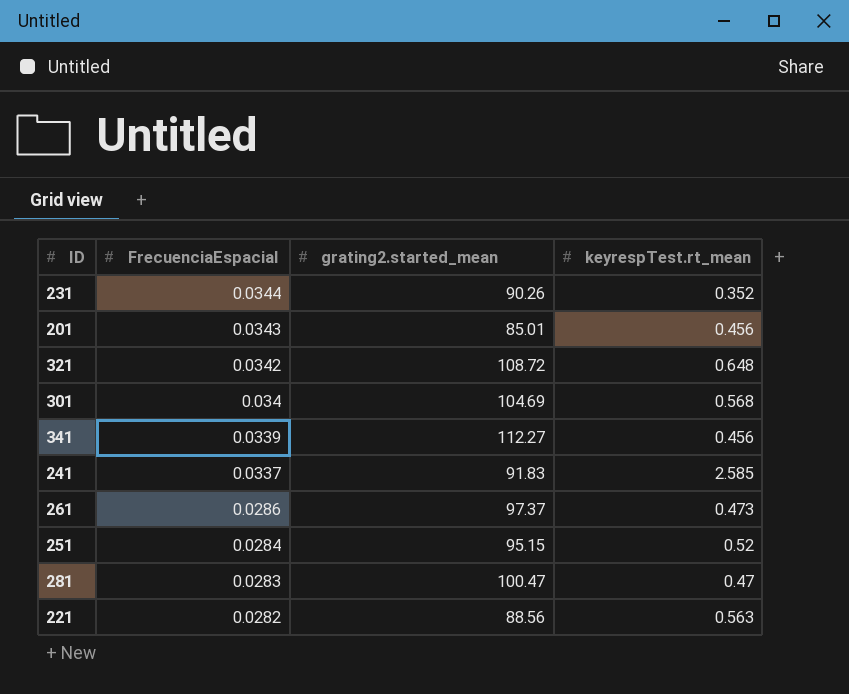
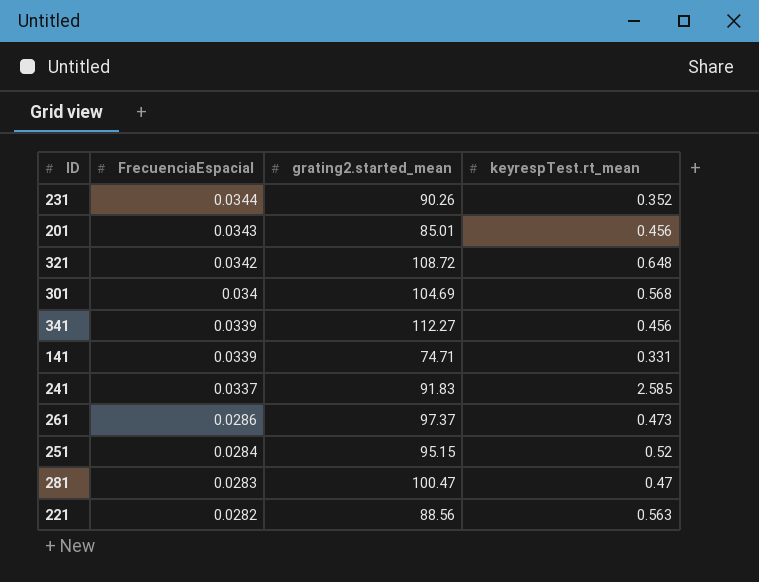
row 141: none -> 0.0339 | 74.71 | 0.331

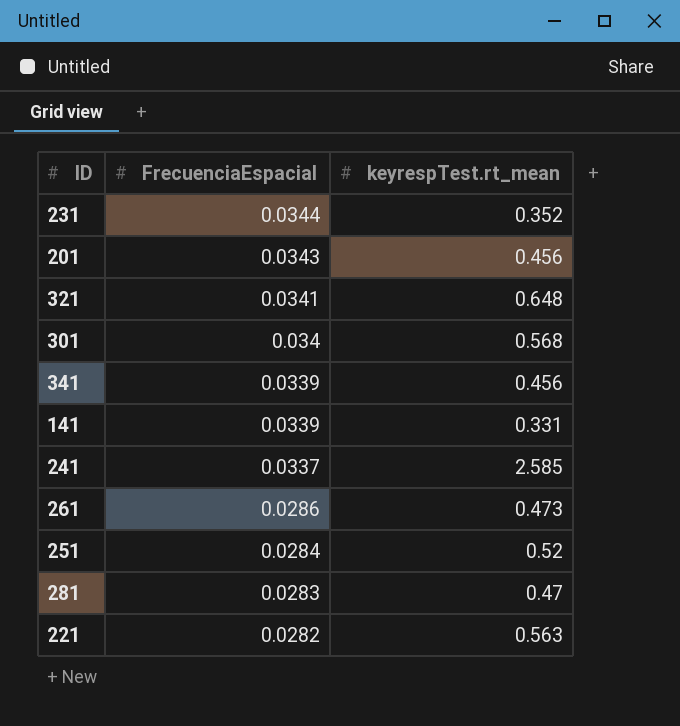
column grating2.started_mean | position: 3 -> none
321 | FrecuenciaEspacial: 0.0342 -> 0.0341

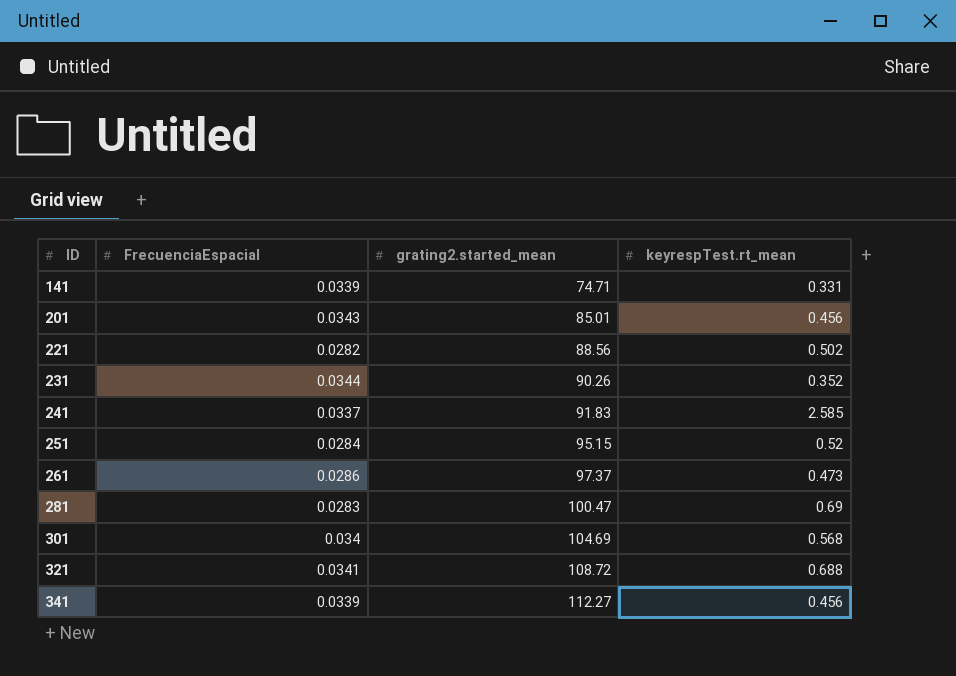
row order: FrecuenciaEspacial descending -> ID ascending
column grating2.started_mean | position: none -> 3
221 | keyrespTest.rt_mean: 0.563 -> 0.502
281 | keyrespTest.rt_mean: 0.47 -> 0.69
321 | keyrespTest.rt_mean: 0.648 -> 0.688

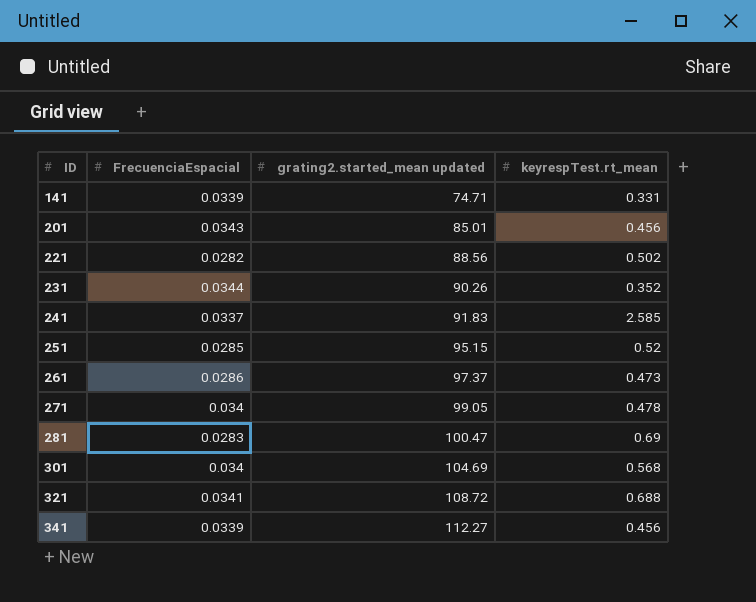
column name: grating2.started_mean -> grating2.started_mean updated
251 | FrecuenciaEspacial: 0.0284 -> 0.0285
row 271: none -> 0.034 | 99.05 | 0.478

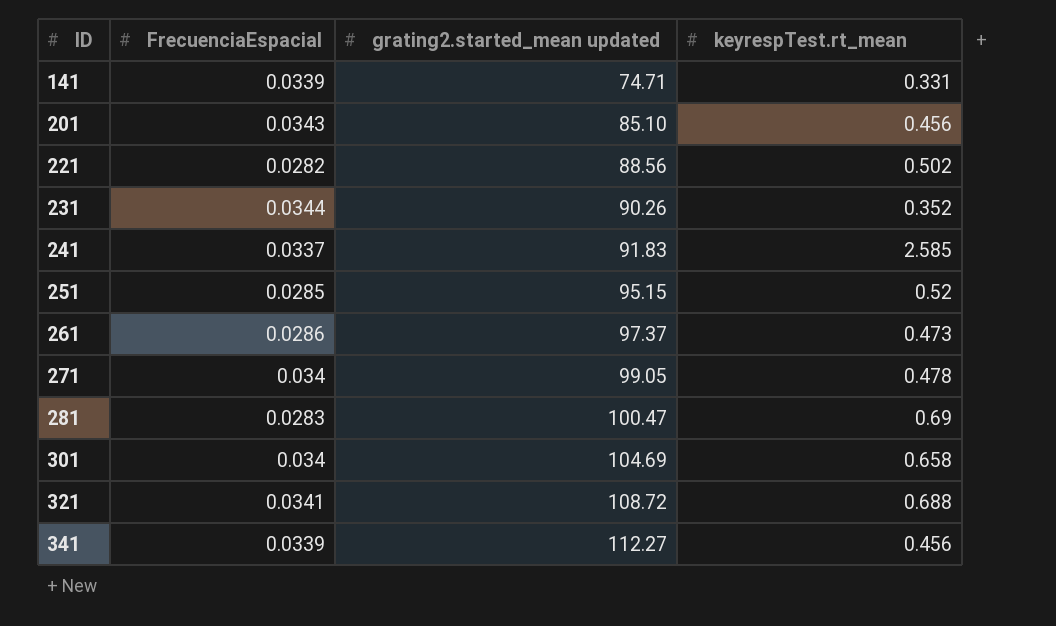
201 | grating2.started_mean updated: 85.01 -> 85.10
301 | keyrespTest.rt_mean: 0.568 -> 0.658

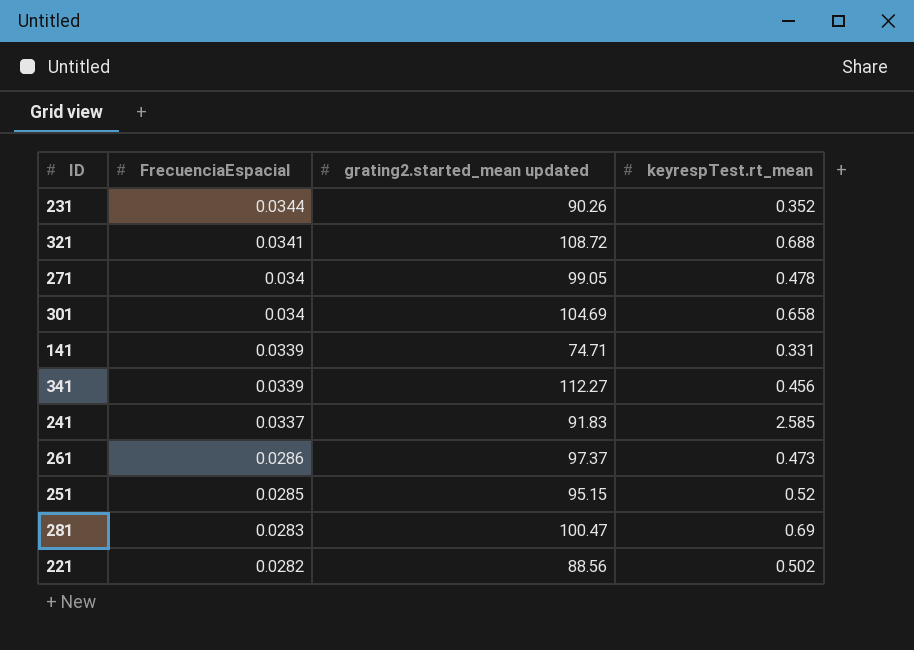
row order: ID ascending -> FrecuenciaEspacial descending
row 201: 0.0343 | 85.10 | 0.456 -> none

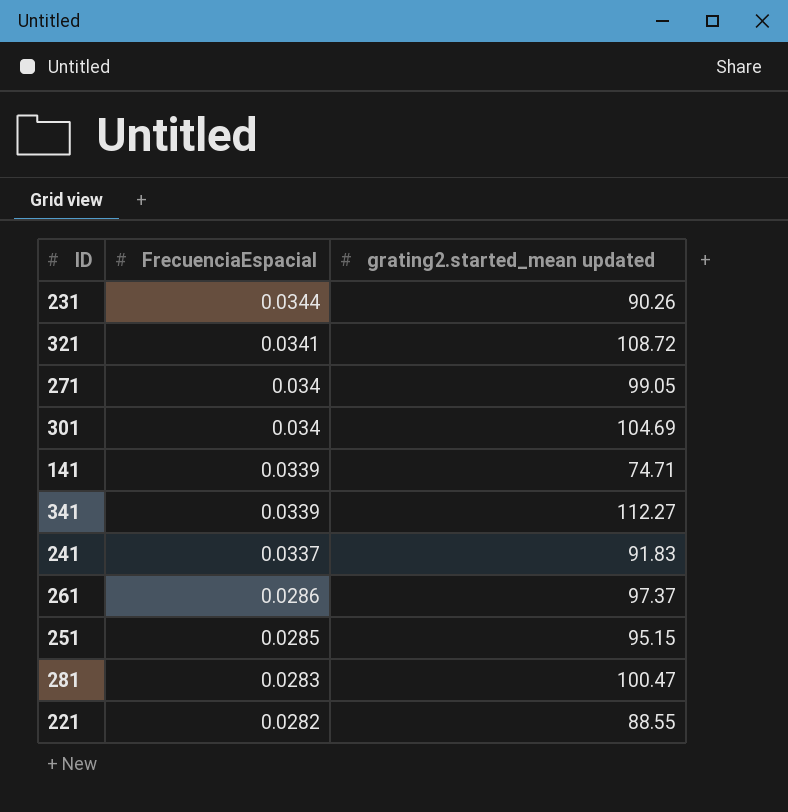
column keyrespTest.rt_mean | position: 4 -> none
221 | grating2.started_mean updated: 88.56 -> 88.55

